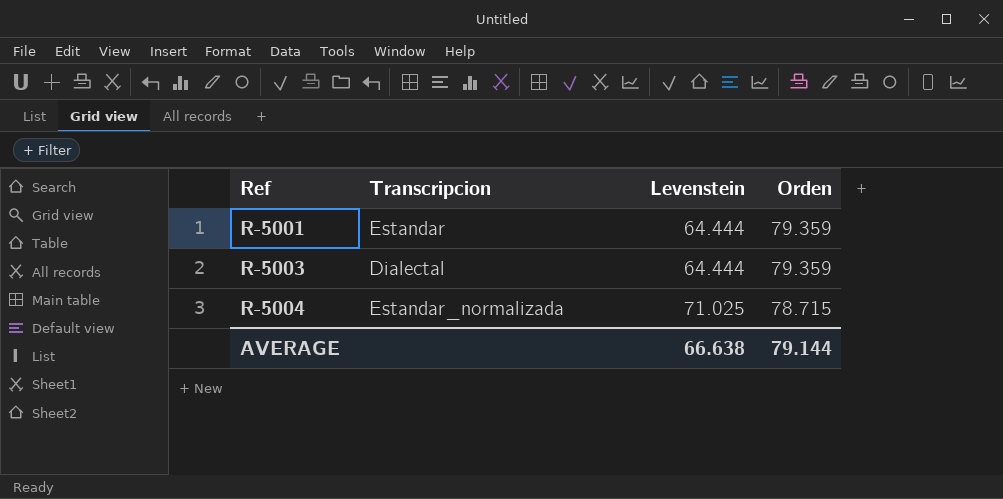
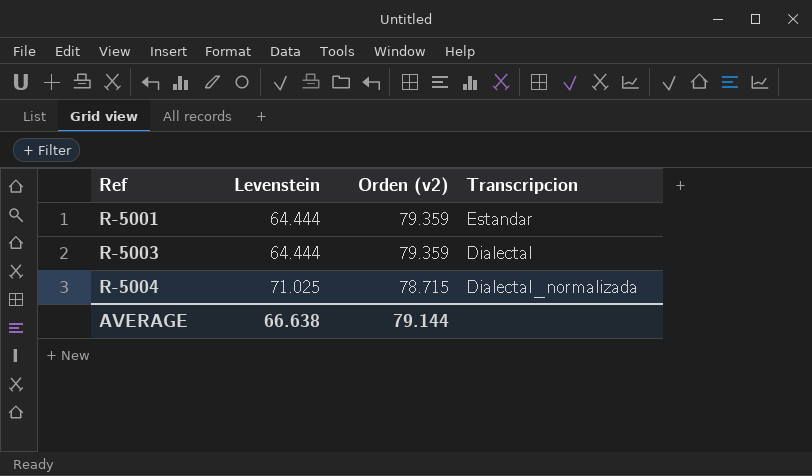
column name: Orden -> Orden (v2)
column Transcripcion | position: 2 -> 4
R-5004 | Transcripcion: Estandar_normalizada -> Dialectal_normalizada

